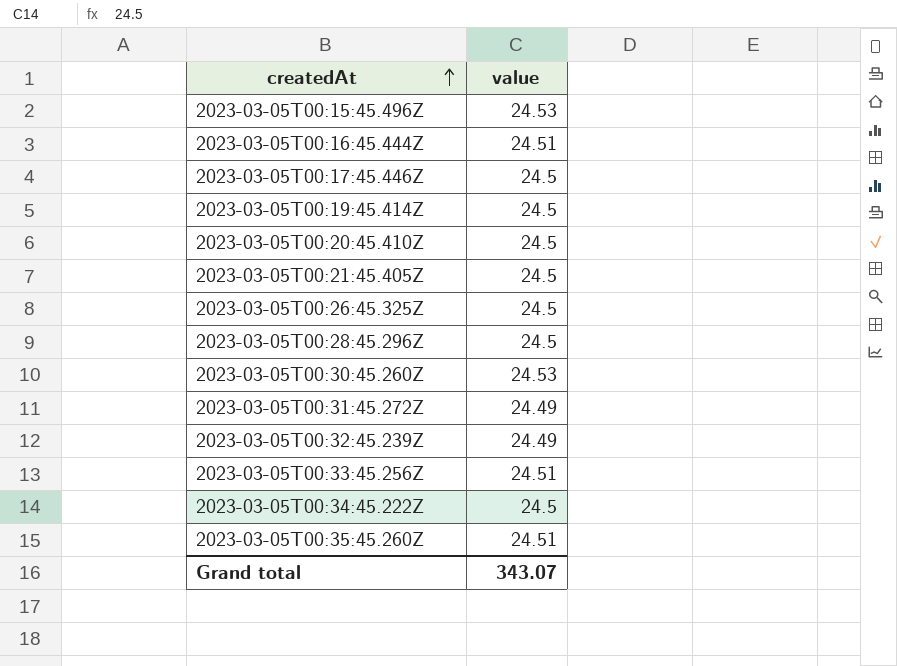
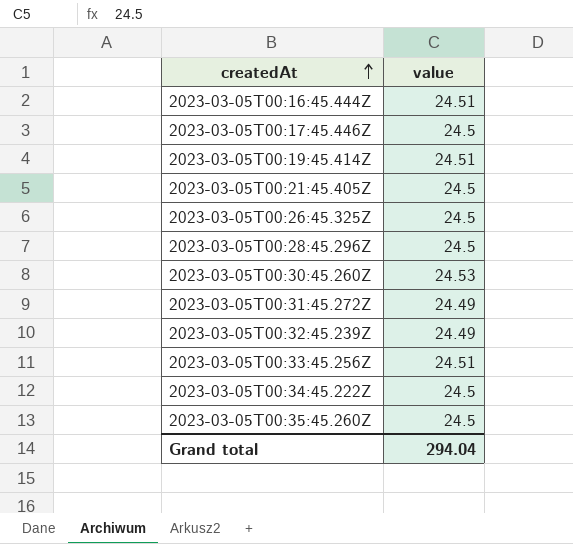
row 2023-03-05T00:15:45.496Z: 24.53 -> none
row 2023-03-05T00:20:45.410Z: 24.5 -> none
2023-03-05T00:19:45.414Z | value: 24.5 -> 24.51
2023-03-05T00:35:45.260Z | value: 24.51 -> 24.5
Grand total | value: 343.07 -> 294.04

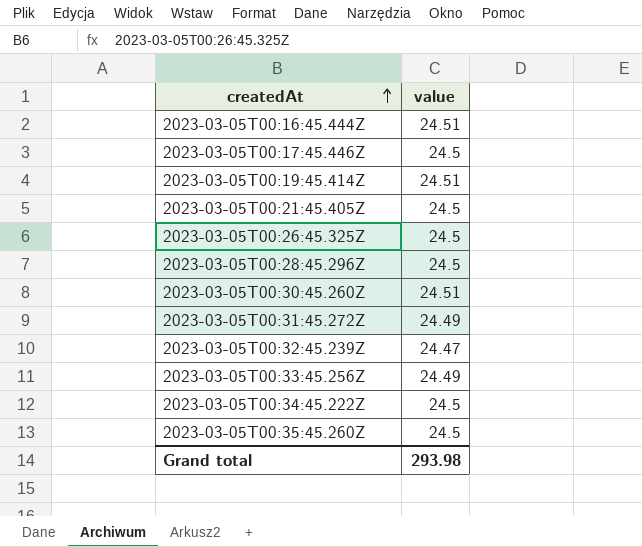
2023-03-05T00:30:45.260Z | value: 24.53 -> 24.51
2023-03-05T00:32:45.239Z | value: 24.49 -> 24.47
2023-03-05T00:33:45.256Z | value: 24.51 -> 24.49
Grand total | value: 294.04 -> 293.98

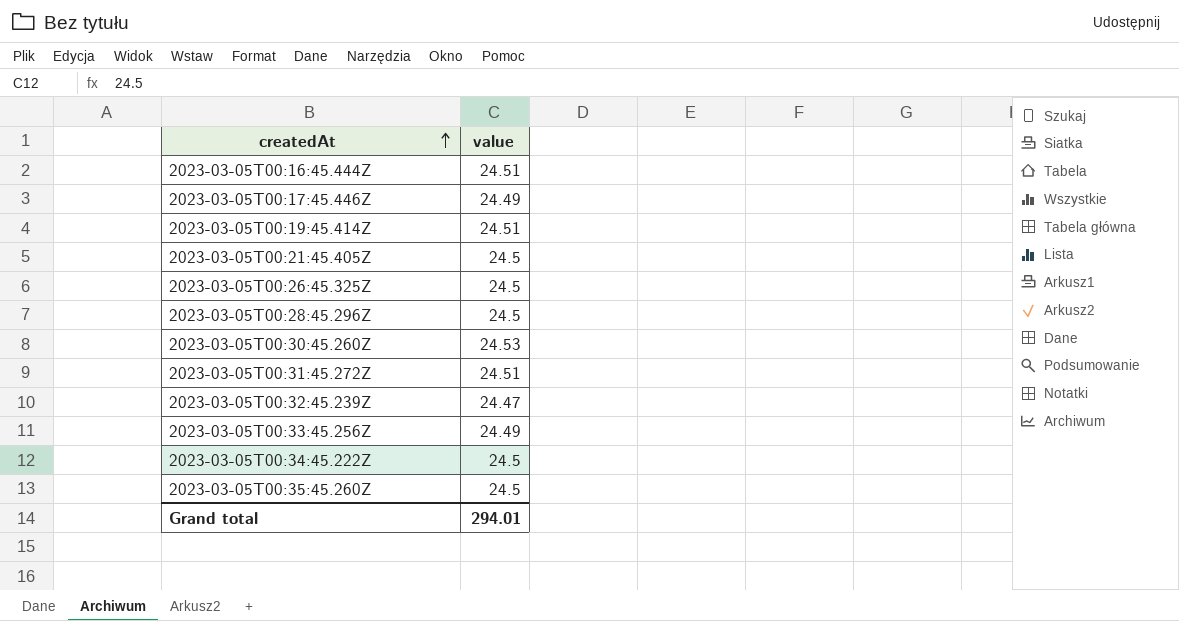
2023-03-05T00:17:45.446Z | value: 24.5 -> 24.49
2023-03-05T00:30:45.260Z | value: 24.51 -> 24.53
2023-03-05T00:31:45.272Z | value: 24.49 -> 24.51
Grand total | value: 293.98 -> 294.01

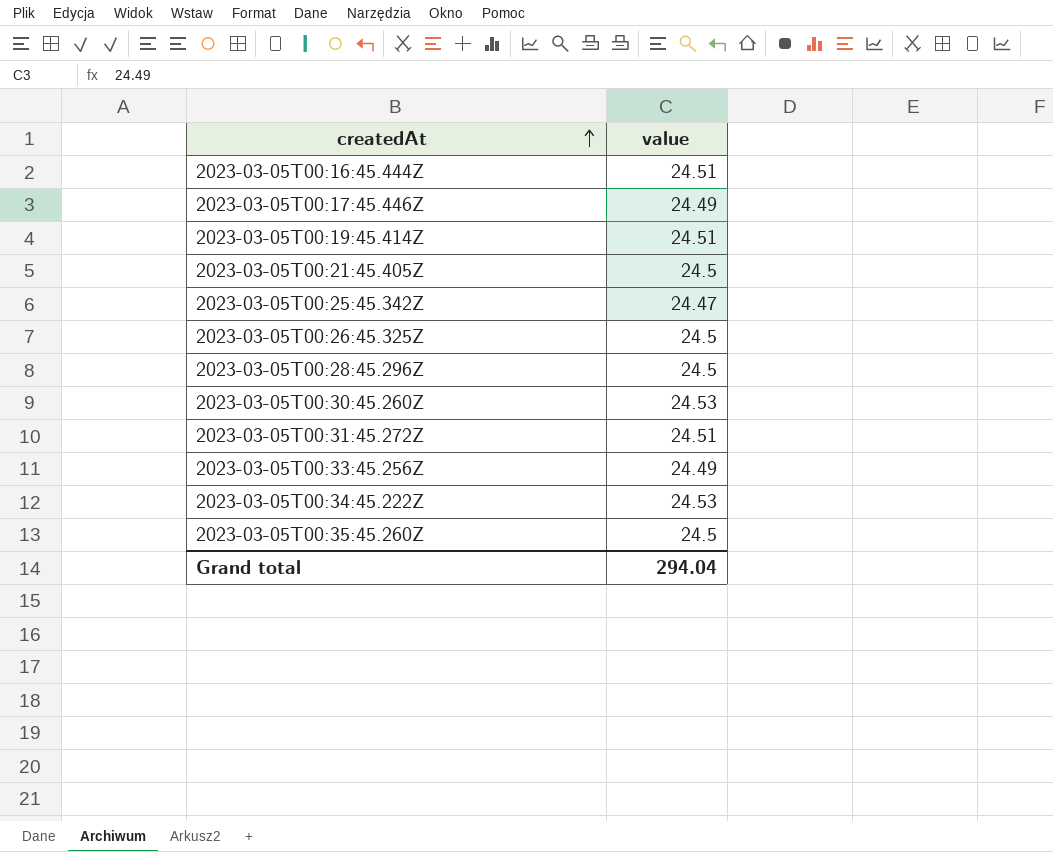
row 2023-03-05T00:32:45.239Z: 24.47 -> none
row 2023-03-05T00:25:45.342Z: none -> 24.47
2023-03-05T00:34:45.222Z | value: 24.5 -> 24.53
Grand total | value: 294.01 -> 294.04

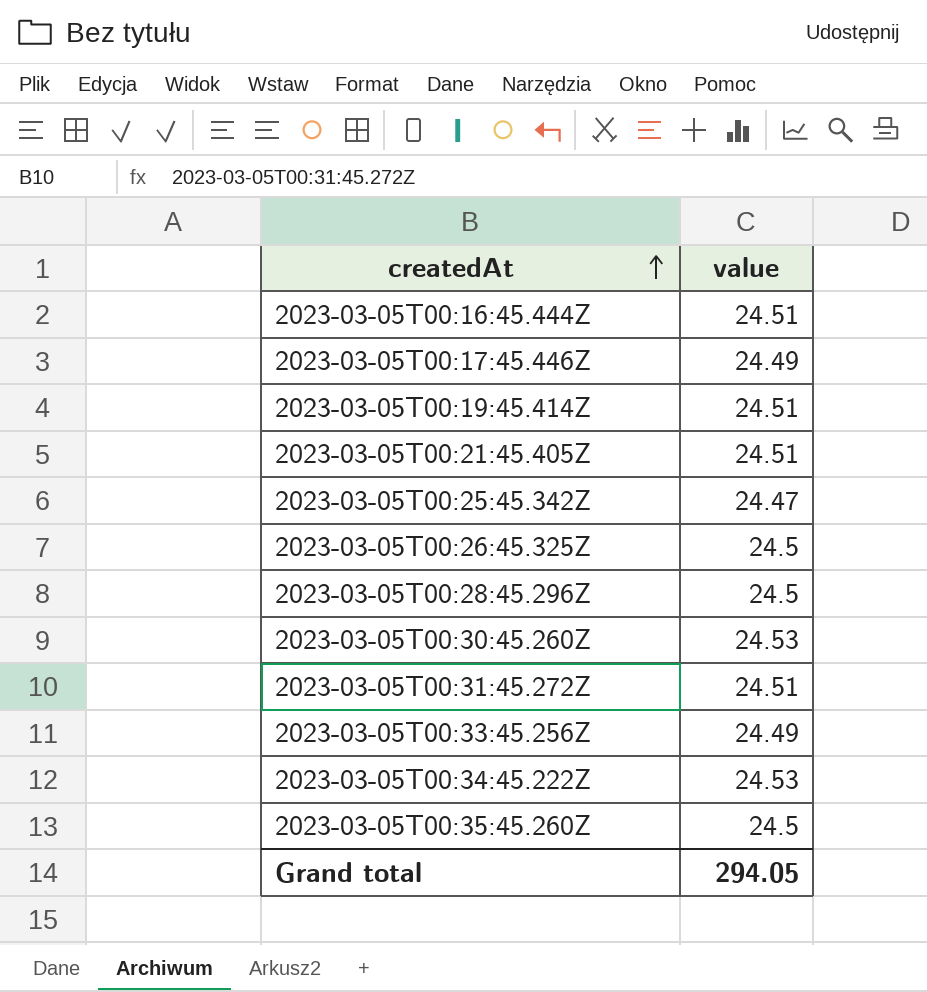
2023-03-05T00:21:45.405Z | value: 24.5 -> 24.51
Grand total | value: 294.04 -> 294.05

